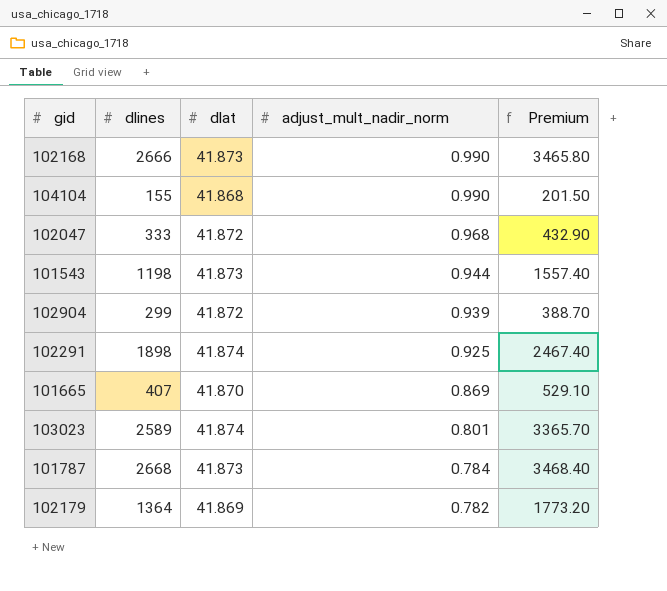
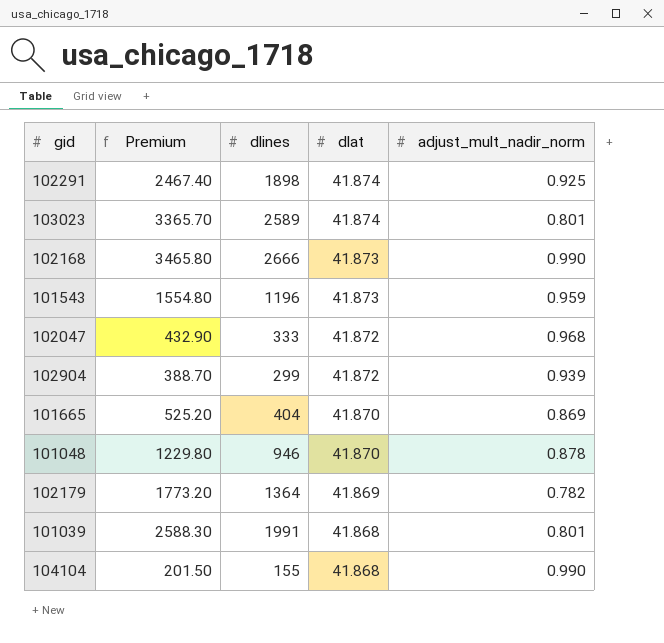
row order: adjust_mult_nadir_norm descending -> dlat descending
column Premium | position: 5 -> 2
row 101787: 2668 | 41.873 | 0.784 | 3468.40 -> none
101543 | Premium: 1557.40 -> 1554.80
101543 | dlines: 1198 -> 1196
101543 | adjust_mult_nadir_norm: 0.944 -> 0.959
101665 | Premium: 529.10 -> 525.20
101665 | dlines: 407 -> 404
row 101048: none -> 1229.80 | 946 | 41.870 | 0.878
row 101039: none -> 2588.30 | 1991 | 41.868 | 0.801

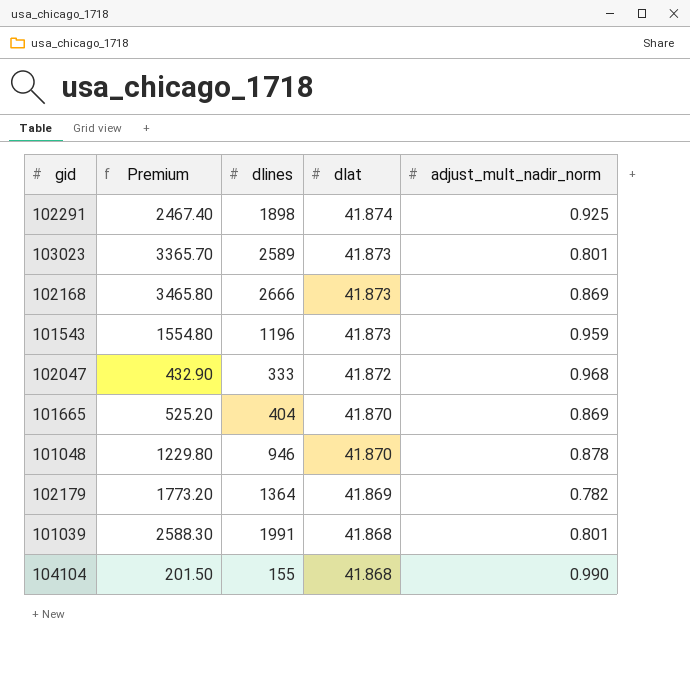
row 102904: 388.70 | 299 | 41.872 | 0.939 -> none
103023 | dlat: 41.874 -> 41.873
102168 | adjust_mult_nadir_norm: 0.990 -> 0.869

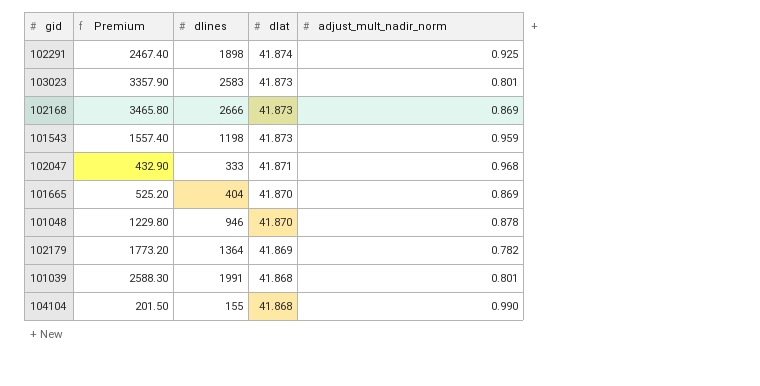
103023 | Premium: 3365.70 -> 3357.90
103023 | dlines: 2589 -> 2583
101543 | Premium: 1554.80 -> 1557.40
101543 | dlines: 1196 -> 1198
102047 | dlat: 41.872 -> 41.871

